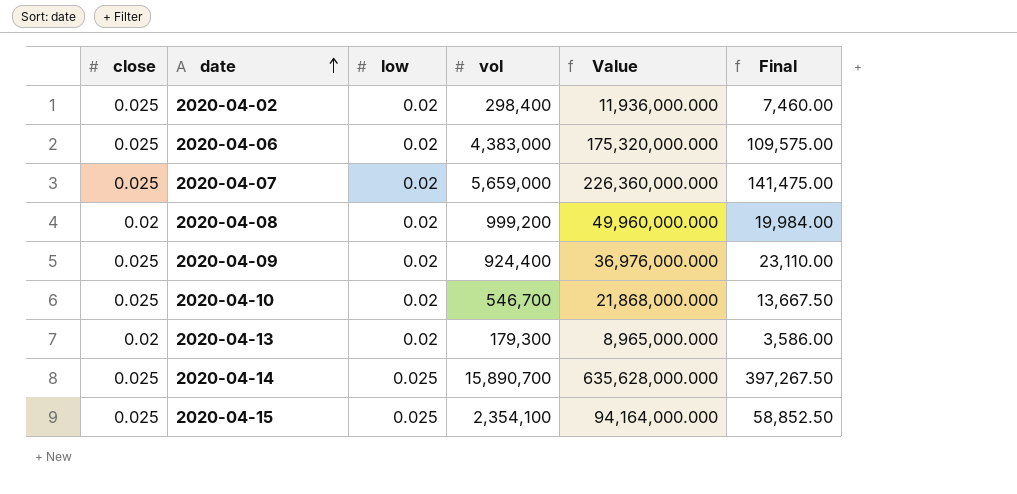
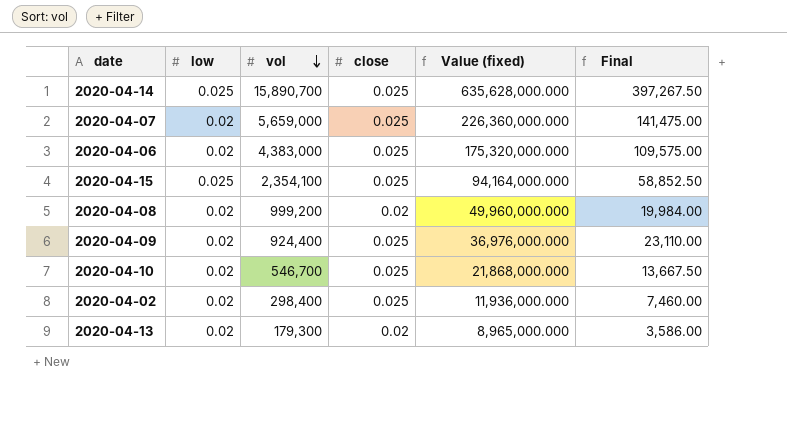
row order: date ascending -> vol descending
column close | position: 1 -> 4
column name: Value -> Value (fixed)

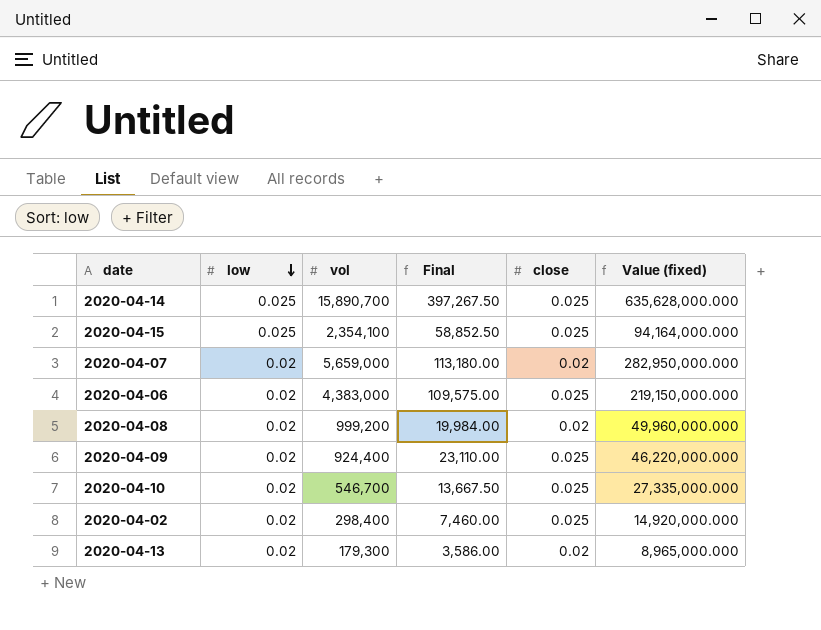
row order: vol descending -> low descending
column Final | position: 6 -> 4
column Value (fixed) | formula: [vol] / [close] -> [vol] / [low]
2020-04-07 | Final: 141,475.00 -> 113,180.00
2020-04-07 | close: 0.025 -> 0.02

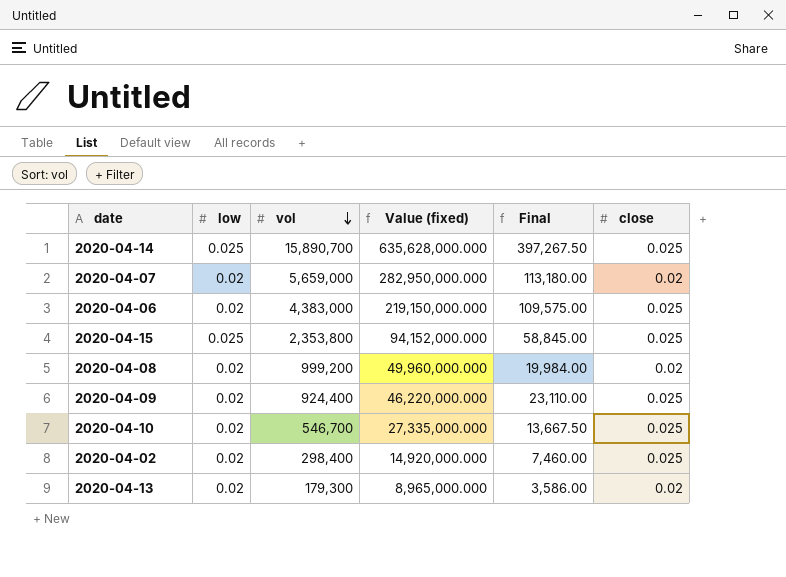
row order: low descending -> vol descending
column Value (fixed) | position: 6 -> 4
2020-04-15 | vol: 2,354,100 -> 2,353,800
2020-04-15 | Value (fixed): 94,164,000.000 -> 94,152,000.000
2020-04-15 | Final: 58,852.50 -> 58,845.00

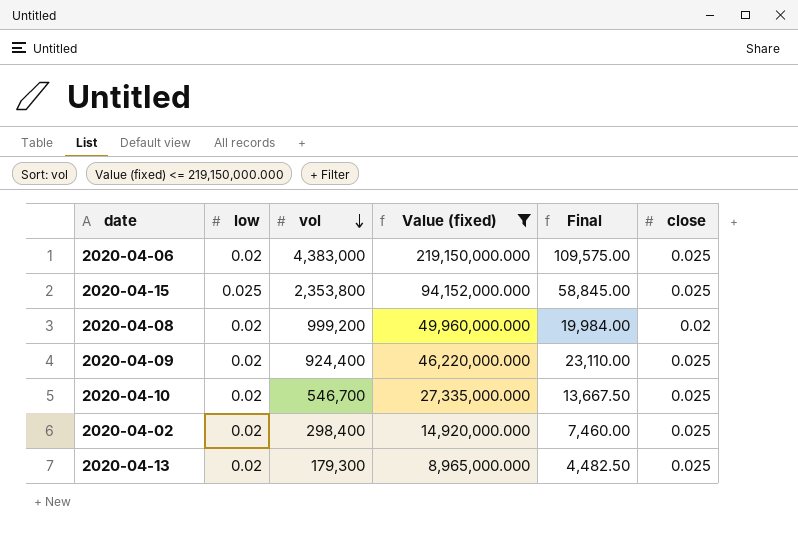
filter: none -> Value (fixed) <= 219,150,000.000
2020-04-13 | Final: 3,586.00 -> 4,482.50
2020-04-13 | close: 0.02 -> 0.025

